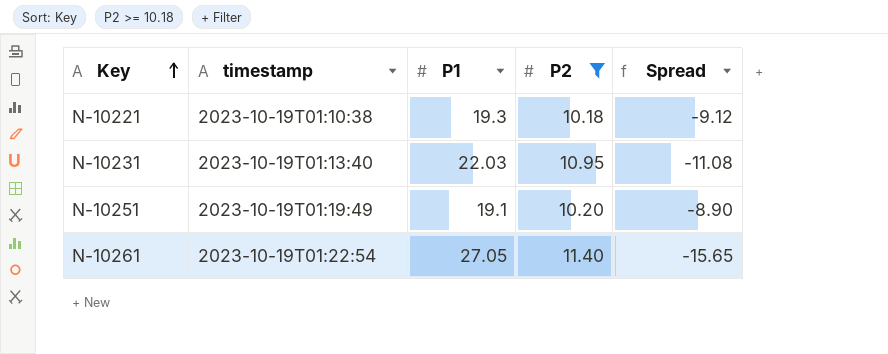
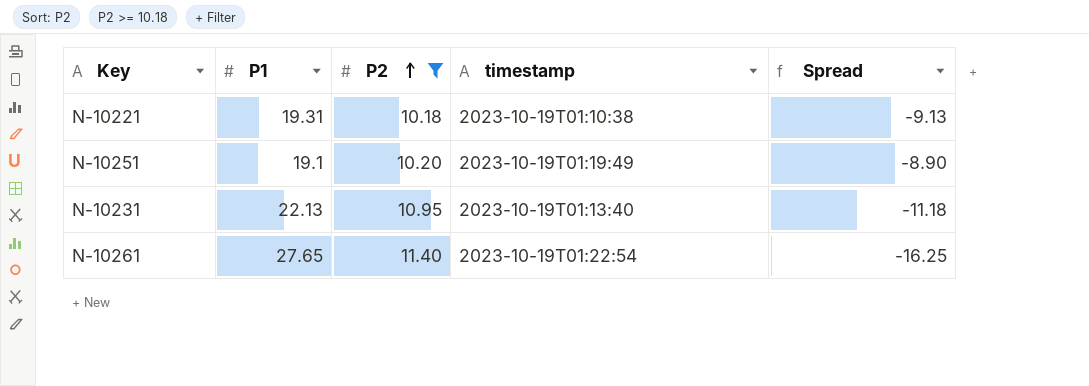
row order: Key ascending -> P2 ascending
column timestamp | position: 2 -> 4
N-10221 | P1: 19.3 -> 19.31
N-10221 | Spread: -9.12 -> -9.13
N-10231 | P1: 22.03 -> 22.13
N-10231 | Spread: -11.08 -> -11.18
N-10261 | P1: 27.05 -> 27.65
N-10261 | Spread: -15.65 -> -16.25

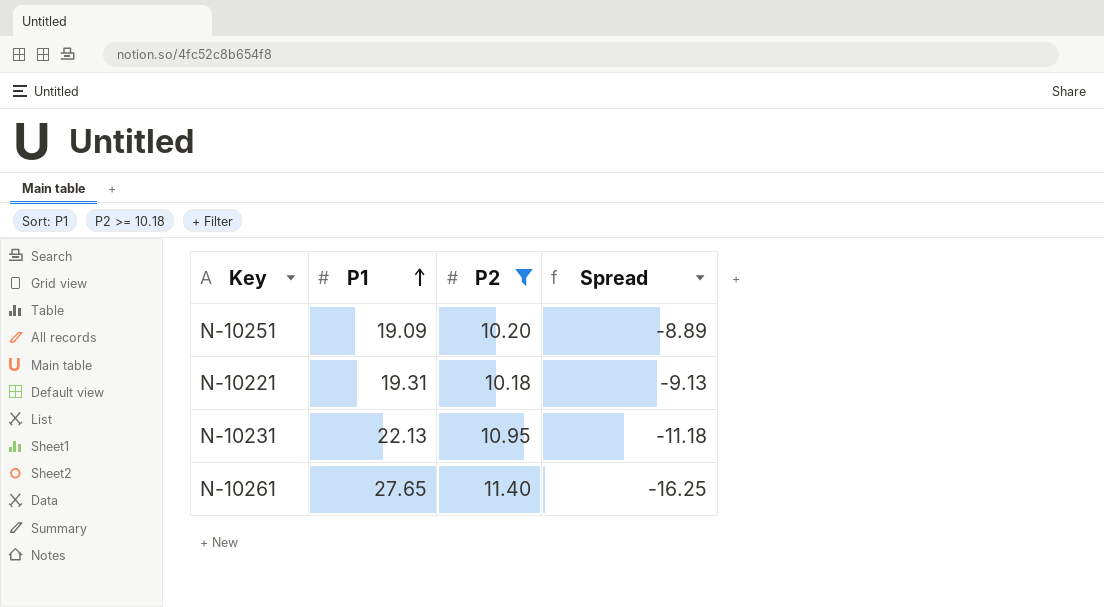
row order: P2 ascending -> P1 ascending
column timestamp | position: 4 -> none
N-10251 | P1: 19.1 -> 19.09
N-10251 | Spread: -8.90 -> -8.89

